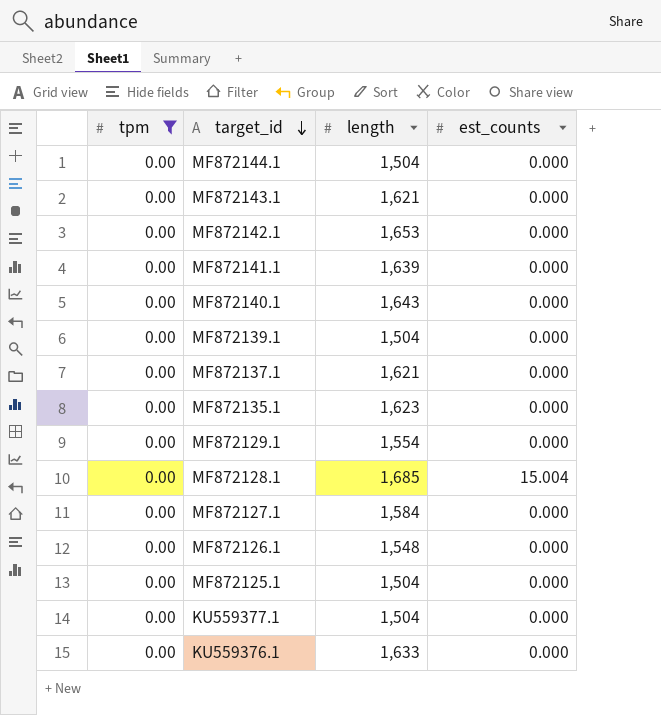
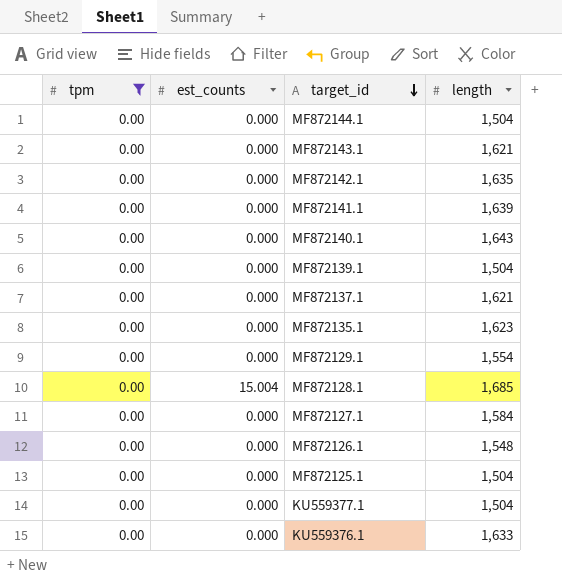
column est_counts | position: 4 -> 2
MF872142.1 | length: 1,653 -> 1,635

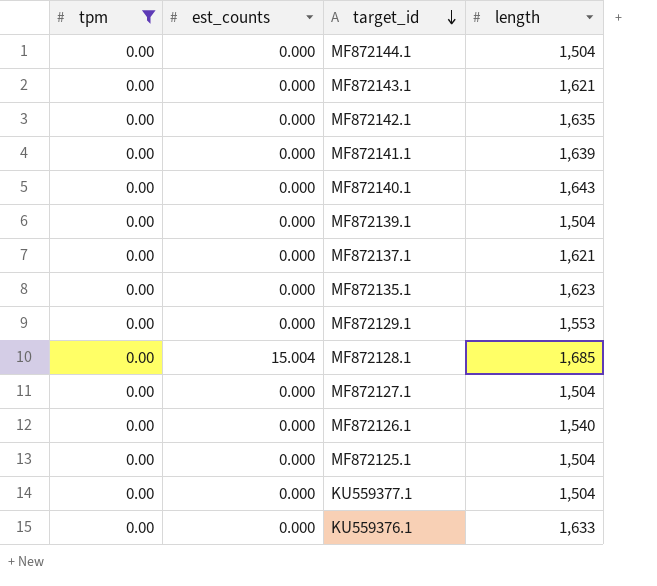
MF872129.1 | length: 1,554 -> 1,553
MF872127.1 | length: 1,584 -> 1,504
MF872126.1 | length: 1,548 -> 1,540

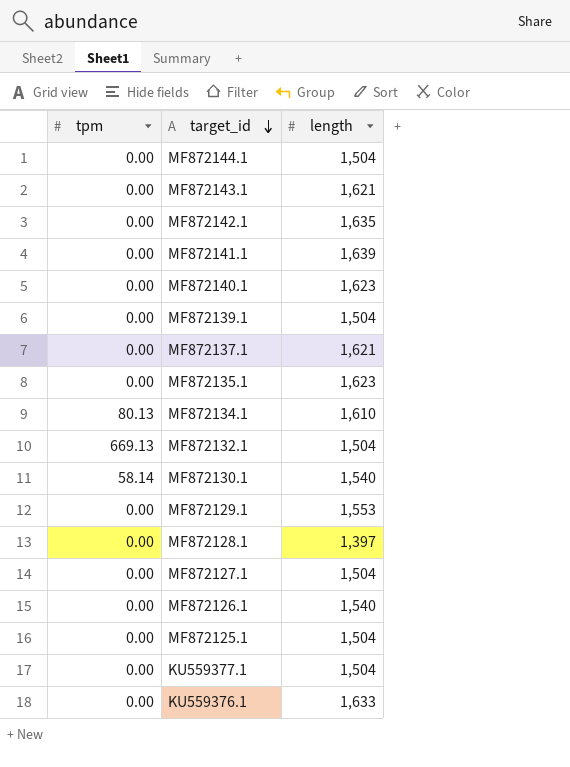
filter: tpm = 0.00 -> none
column est_counts | position: 2 -> none
MF872140.1 | length: 1,643 -> 1,623
MF872128.1 | length: 1,685 -> 1,397

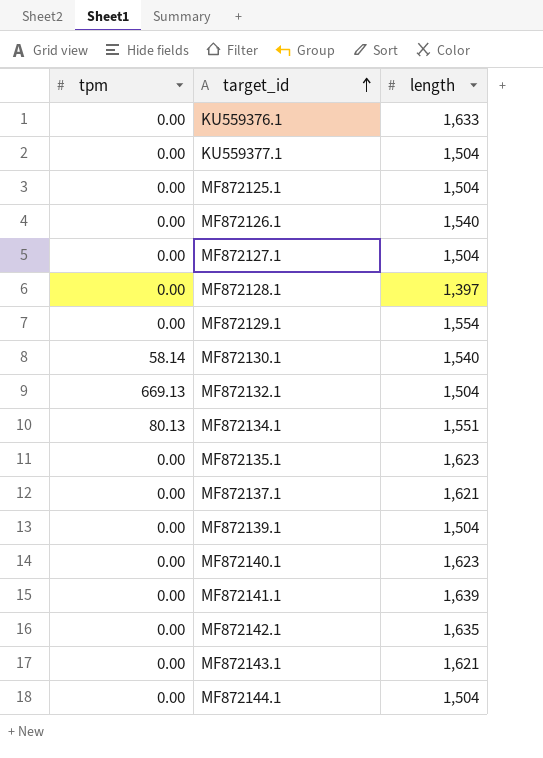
row order: target_id descending -> target_id ascending
MF872129.1 | length: 1,553 -> 1,554
MF872134.1 | length: 1,610 -> 1,551

